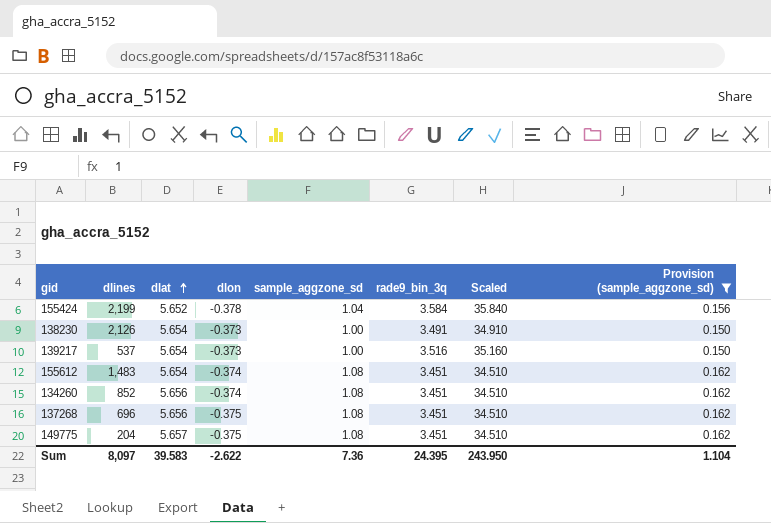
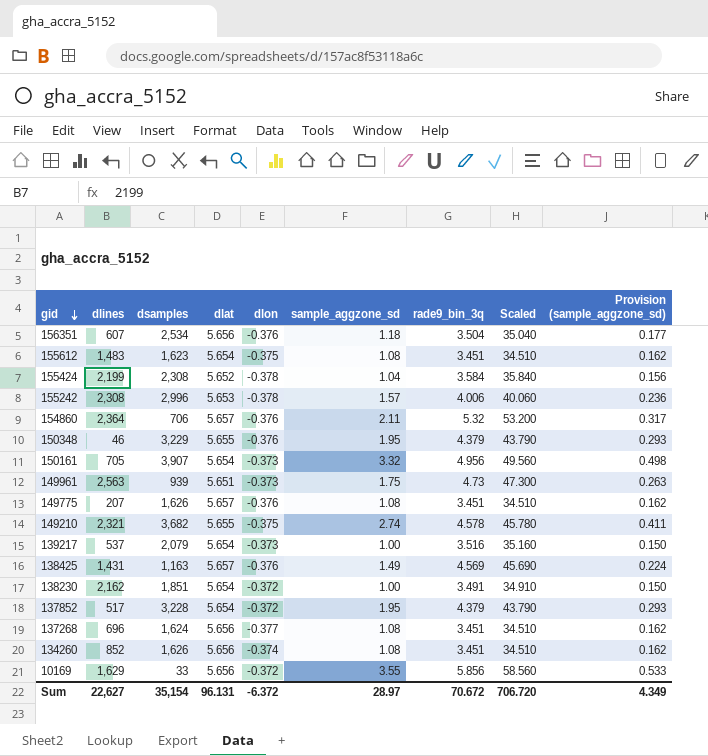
filter: Provision (sample_aggzone_sd) <= 0.162 -> none
row order: dlat ascending -> gid descending
column dsamples | position: none -> 3
155612 | dlon: -0.374 -> -0.375
149775 | dlines: 204 -> 207
149775 | dlon: -0.375 -> -0.376
138230 | dlines: 2,126 -> 2,162
138230 | dlon: -0.373 -> -0.372
137268 | dlon: -0.375 -> -0.377
Sum | dlines: 8,097 -> 22,627
Sum | dlat: 39.583 -> 96.131
Sum | dlon: -2.622 -> -6.372
Sum | sample_aggzone_sd: 7.36 -> 28.97
Sum | rade9_bin_3q: 24.395 -> 70.672
Sum | Scaled: 243.950 -> 706.720
Sum | Provision (sample_aggzone_sd): 1.104 -> 4.349

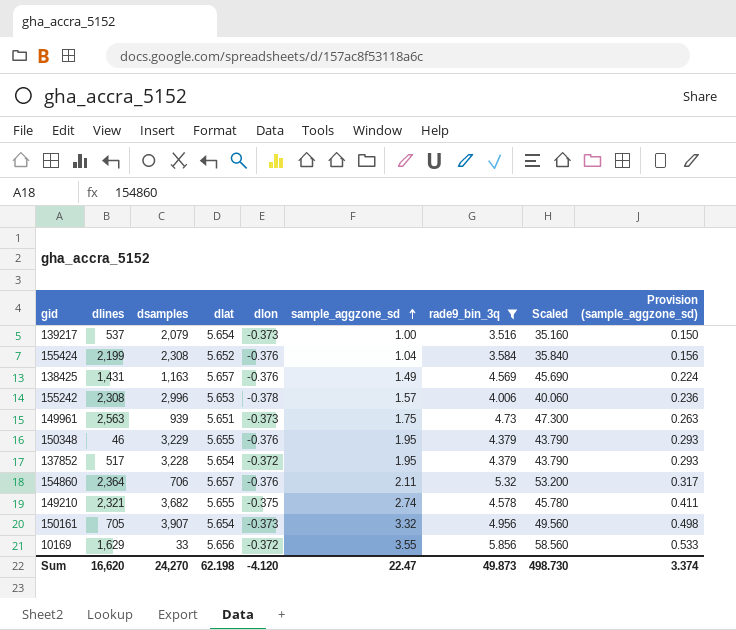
filter: none -> rade9_bin_3q >= 3.516
row order: gid descending -> sample_aggzone_sd ascending
155424 | dlon: -0.378 -> -0.376
Sum | dlines: 22,627 -> 16,620
Sum | dsamples: 35,154 -> 24,270
Sum | dlat: 96.131 -> 62.198
Sum | dlon: -6.372 -> -4.120
Sum | sample_aggzone_sd: 28.97 -> 22.47
Sum | rade9_bin_3q: 70.672 -> 49.873
Sum | Scaled: 706.720 -> 498.730
Sum | Provision (sample_aggzone_sd): 4.349 -> 3.374

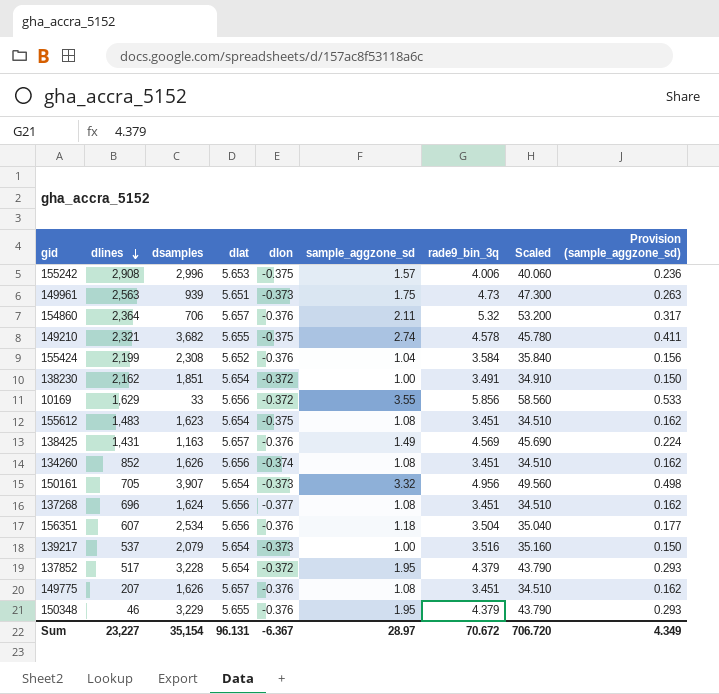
filter: rade9_bin_3q >= 3.516 -> none
row order: sample_aggzone_sd ascending -> dlines descending
155242 | dlines: 2,308 -> 2,908
155242 | dlon: -0.378 -> -0.375
Sum | dlines: 16,620 -> 23,227
Sum | dsamples: 24,270 -> 35,154
Sum | dlat: 62.198 -> 96.131
Sum | dlon: -4.120 -> -6.367
Sum | sample_aggzone_sd: 22.47 -> 28.97
Sum | rade9_bin_3q: 49.873 -> 70.672
Sum | Scaled: 498.730 -> 706.720
Sum | Provision (sample_aggzone_sd): 3.374 -> 4.349

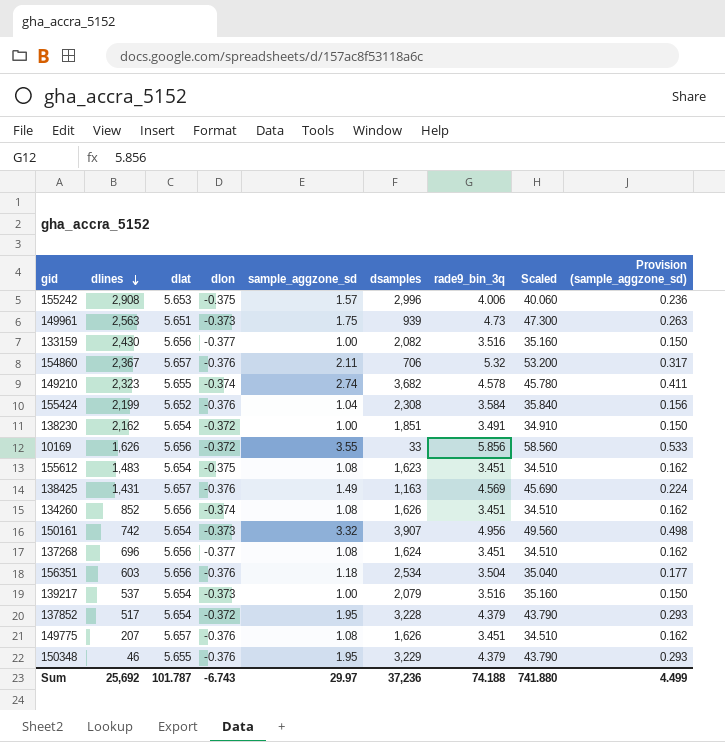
column dsamples | position: 3 -> 6
row 133159: none -> 2,430 | 5.656 | -0.377 | 1.00 | 2,082 | 3.516 | 35.160 | 0.150
154860 | dlines: 2,364 -> 2,367
149210 | dlines: 2,321 -> 2,323
149210 | dlon: -0.375 -> -0.374
10169 | dlines: 1,629 -> 1,626
150161 | dlines: 705 -> 742
156351 | dlines: 607 -> 603
Sum | dlines: 23,227 -> 25,692
Sum | dlat: 96.131 -> 101.787
Sum | dlon: -6.367 -> -6.743
Sum | sample_aggzone_sd: 28.97 -> 29.97
Sum | dsamples: 35,154 -> 37,236
Sum | rade9_bin_3q: 70.672 -> 74.188
Sum | Scaled: 706.720 -> 741.880
Sum | Provision (sample_aggzone_sd): 4.349 -> 4.499

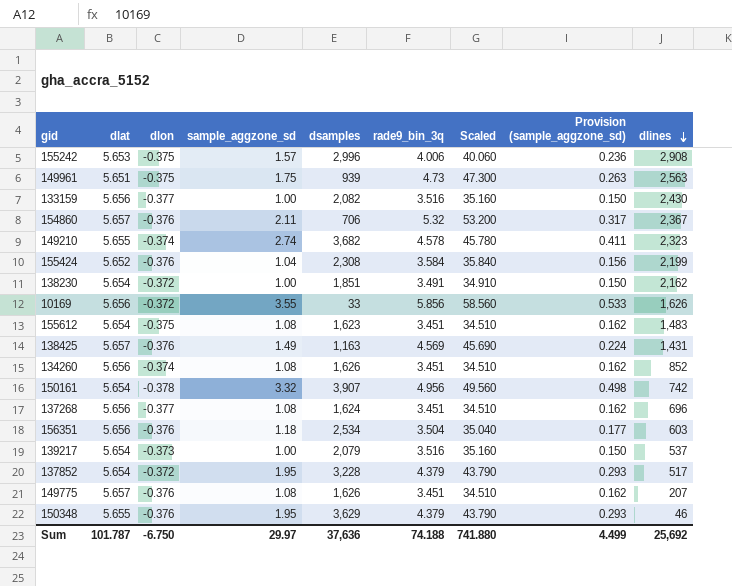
column dlines | position: 2 -> 9
149961 | dlon: -0.373 -> -0.375
150161 | dlon: -0.373 -> -0.378
150348 | dsamples: 3,229 -> 3,629
Sum | dlon: -6.743 -> -6.750
Sum | dsamples: 37,236 -> 37,636

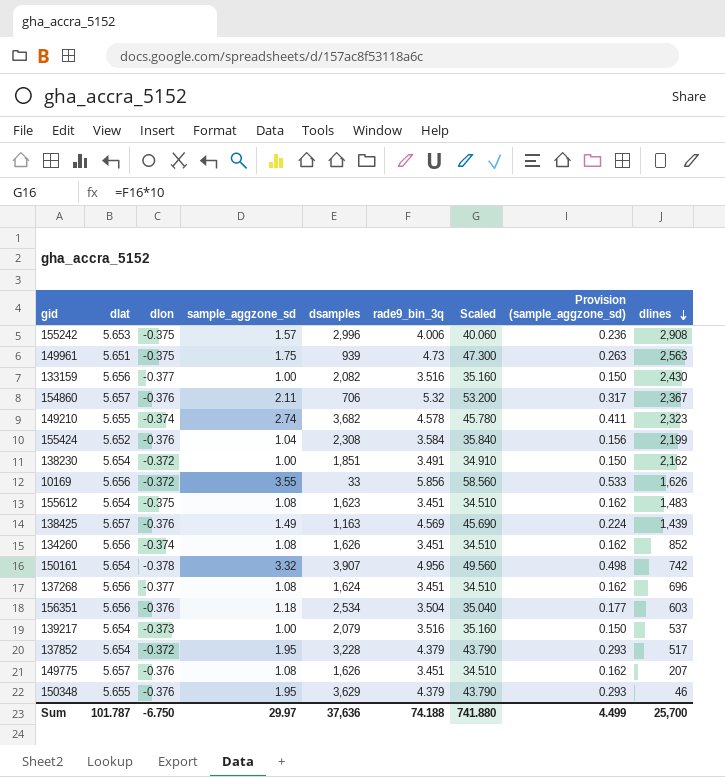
138425 | dlines: 1,431 -> 1,439
Sum | dlines: 25,692 -> 25,700

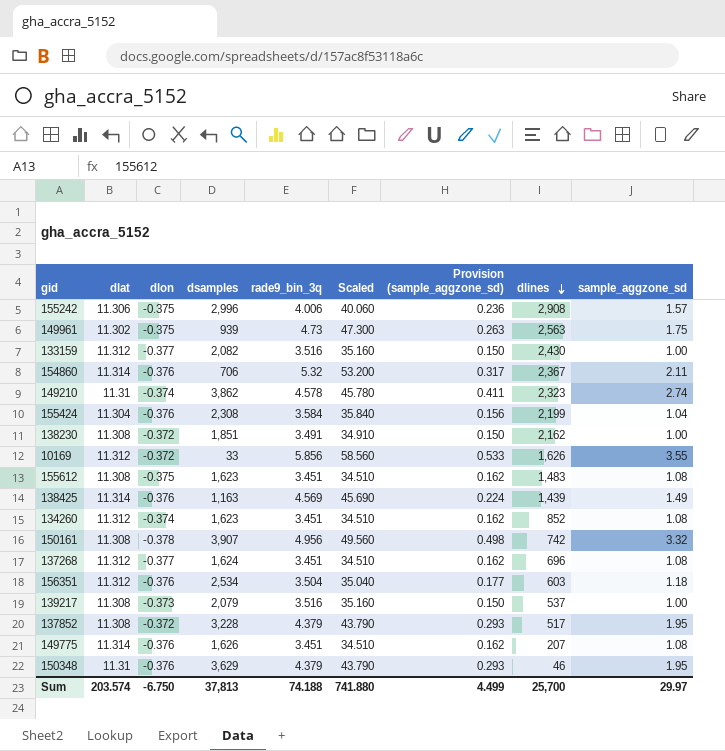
column sample_aggzone_sd | position: 4 -> 9
155242 | dlat: 5.653 -> 11.306
149961 | dlat: 5.651 -> 11.302
133159 | dlat: 5.656 -> 11.312
154860 | dlat: 5.657 -> 11.314
149210 | dlat: 5.655 -> 11.31
149210 | dsamples: 3,682 -> 3,862
155424 | dlat: 5.652 -> 11.304
138230 | dlat: 5.654 -> 11.308
10169 | dlat: 5.656 -> 11.312
155612 | dlat: 5.654 -> 11.308
138425 | dlat: 5.657 -> 11.314
134260 | dlat: 5.656 -> 11.312
134260 | dsamples: 1,626 -> 1,623
150161 | dlat: 5.654 -> 11.308
137268 | dlat: 5.656 -> 11.312
156351 | dlat: 5.656 -> 11.312
139217 | dlat: 5.654 -> 11.308
137852 | dlat: 5.654 -> 11.308
149775 | dlat: 5.657 -> 11.314
150348 | dlat: 5.655 -> 11.31
Sum | dlat: 101.787 -> 203.574
Sum | dsamples: 37,636 -> 37,813

